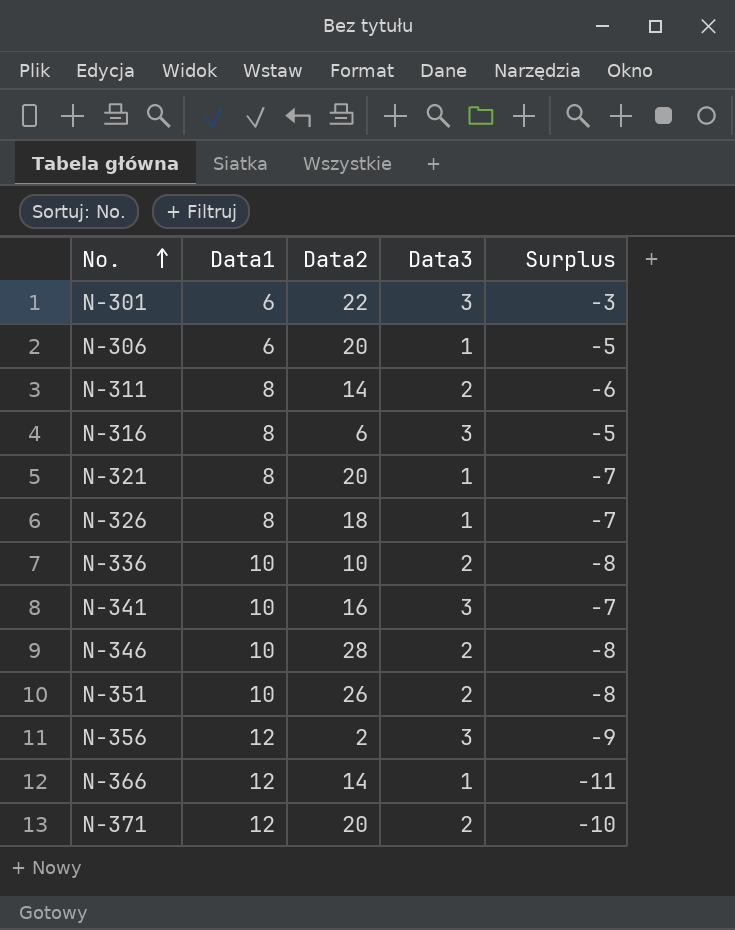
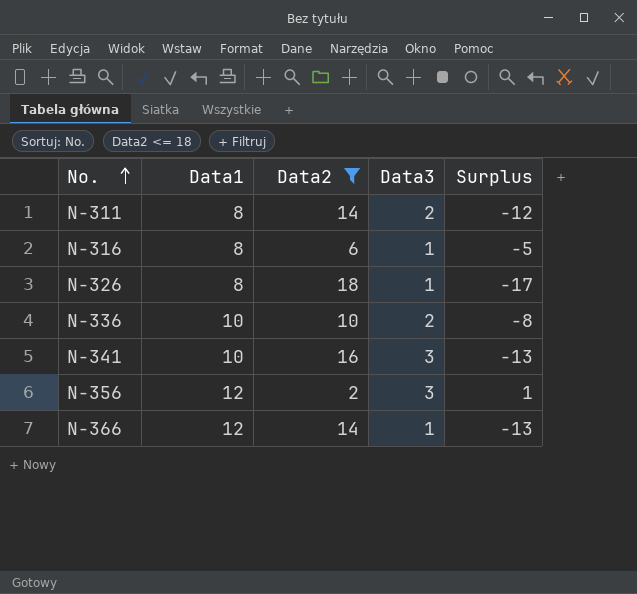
filter: none -> Data2 <= 18
column Surplus | formula: [Data3] - [Data1] -> [Data3] - [Data2]
N-316 | Data3: 3 -> 1

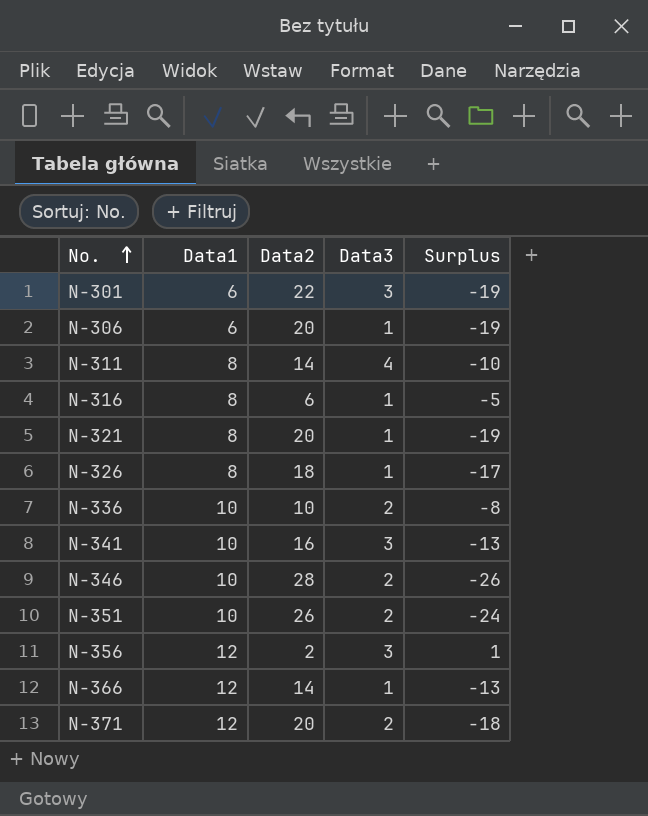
filter: Data2 <= 18 -> none
N-311 | Data3: 2 -> 4
N-311 | Surplus: -12 -> -10

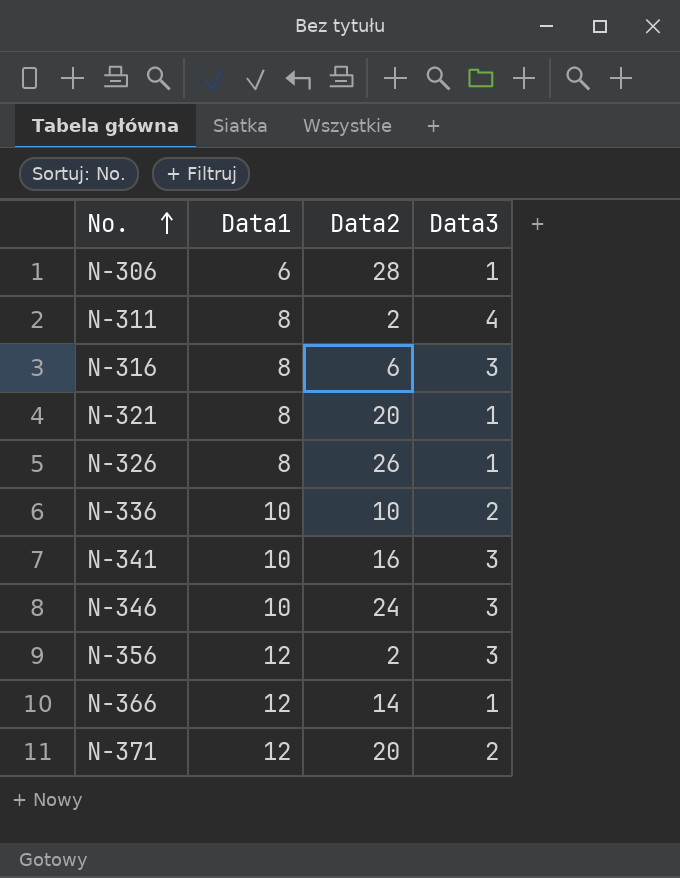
column Surplus | formula: [Data3] - [Data2] -> none
row N-301: 6 | 22 | 3 | -19 -> none
row N-351: 10 | 26 | 2 | -24 -> none
N-306 | Data2: 20 -> 28
N-311 | Data2: 14 -> 2
N-316 | Data3: 1 -> 3
N-326 | Data2: 18 -> 26
N-346 | Data2: 28 -> 24
N-346 | Data3: 2 -> 3

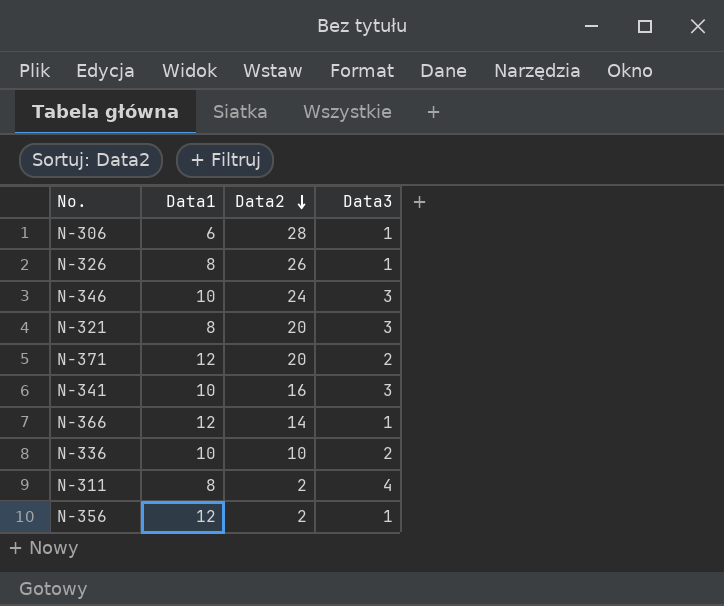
row order: No. ascending -> Data2 descending
row N-316: 8 | 6 | 3 -> none
N-321 | Data3: 1 -> 3
N-356 | Data3: 3 -> 1

